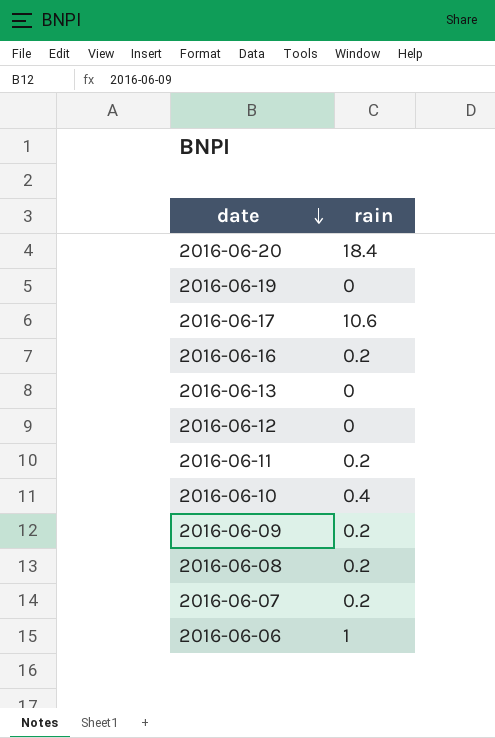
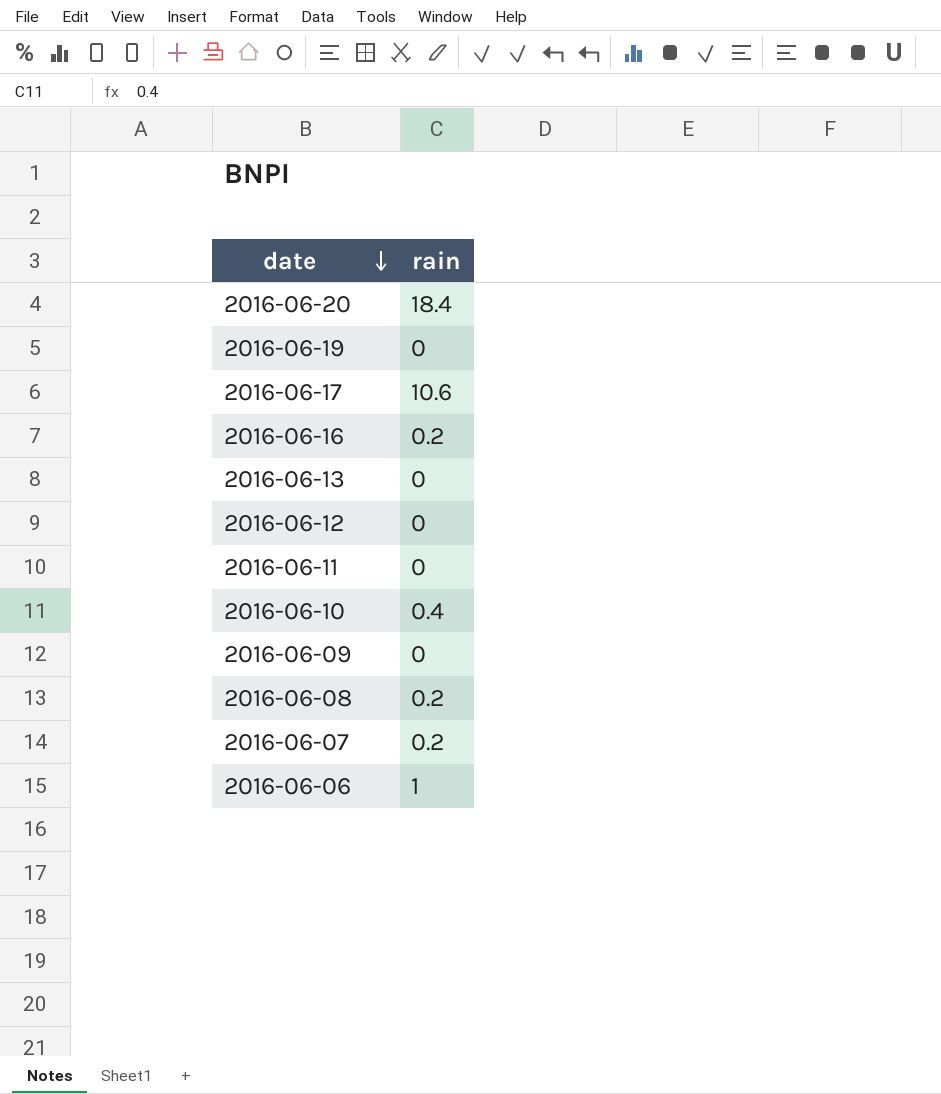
2016-06-11 | rain: 0.2 -> 0
2016-06-09 | rain: 0.2 -> 0

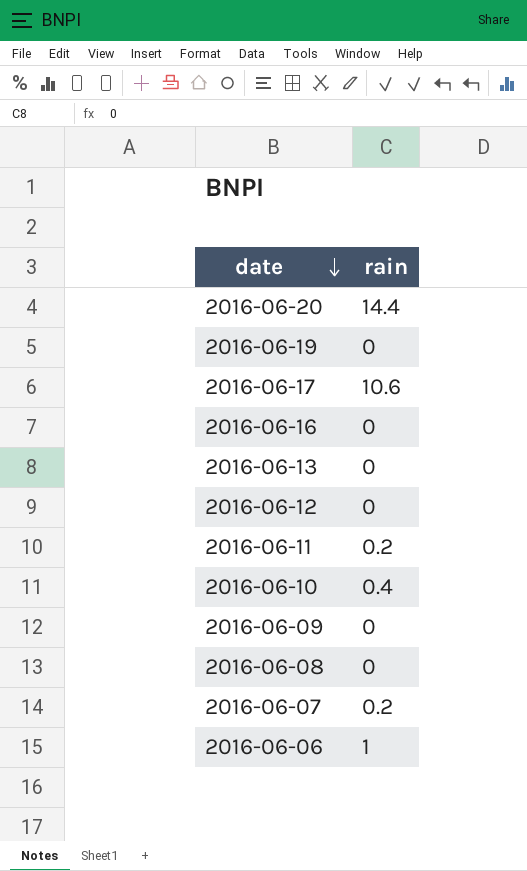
2016-06-20 | rain: 18.4 -> 14.4
2016-06-16 | rain: 0.2 -> 0
2016-06-11 | rain: 0 -> 0.2
2016-06-08 | rain: 0.2 -> 0

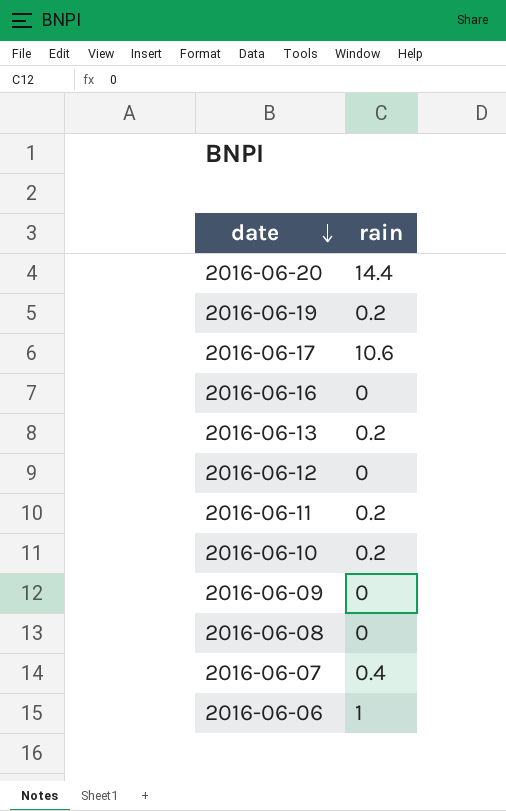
2016-06-19 | rain: 0 -> 0.2
2016-06-13 | rain: 0 -> 0.2
2016-06-10 | rain: 0.4 -> 0.2
2016-06-07 | rain: 0.2 -> 0.4

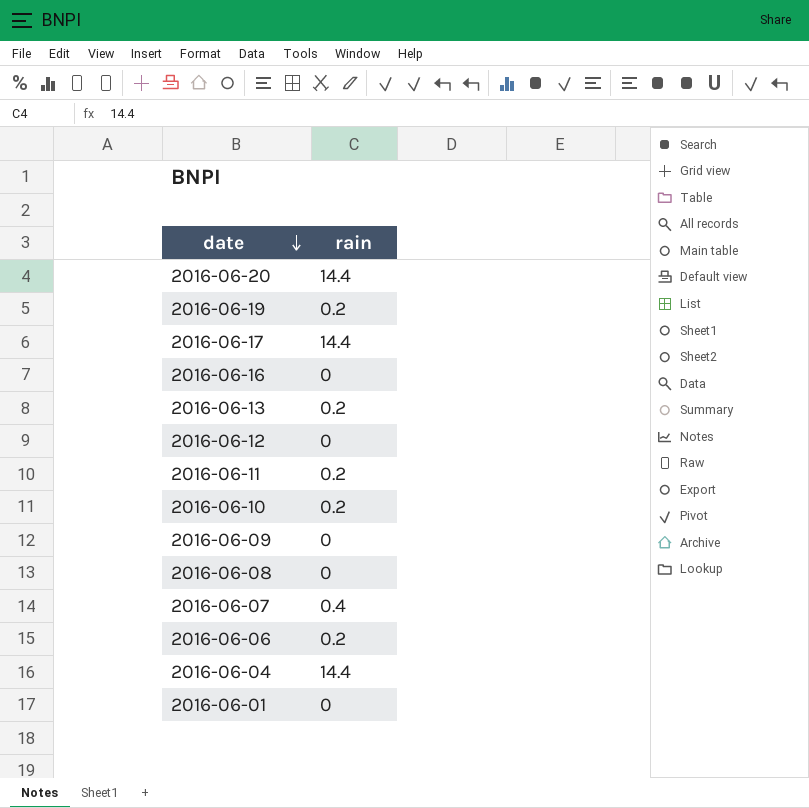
2016-06-17 | rain: 10.6 -> 14.4
2016-06-06 | rain: 1 -> 0.2
row 2016-06-04: none -> 14.4
row 2016-06-01: none -> 0

